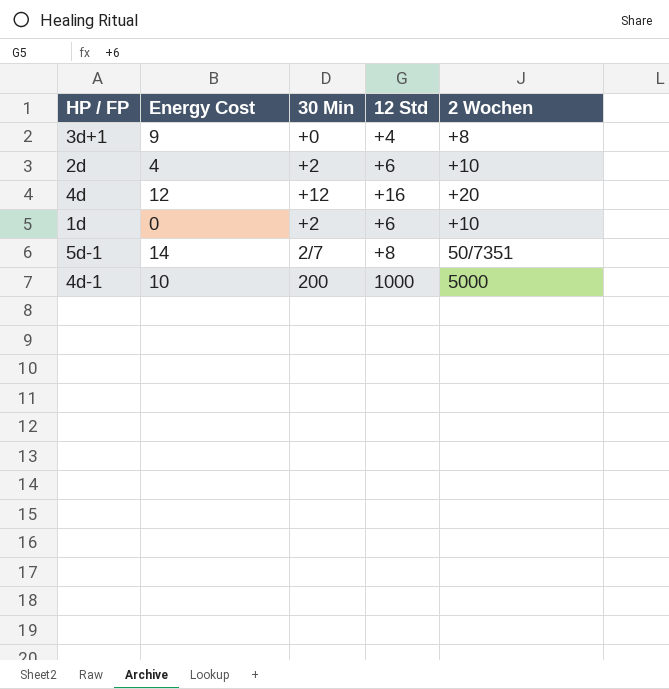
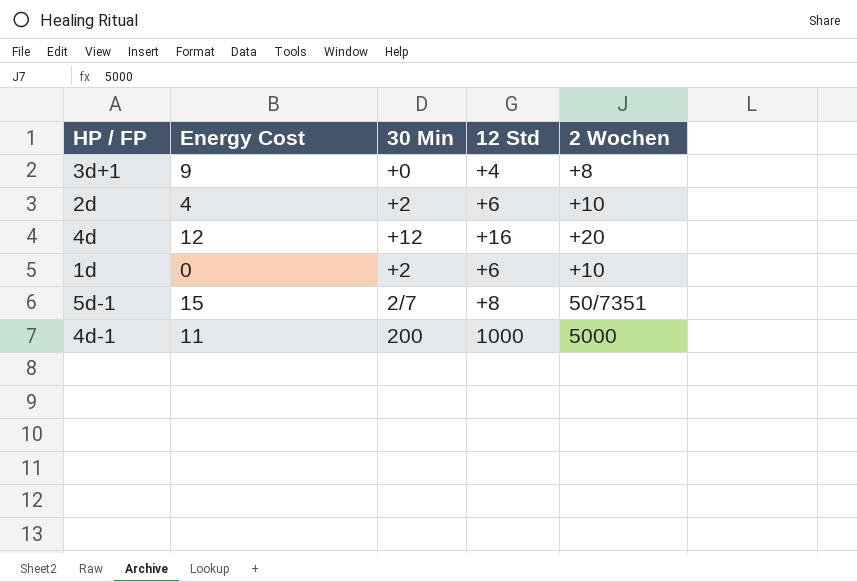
5d-1 | Energy Cost: 14 -> 15
4d-1 | Energy Cost: 10 -> 11

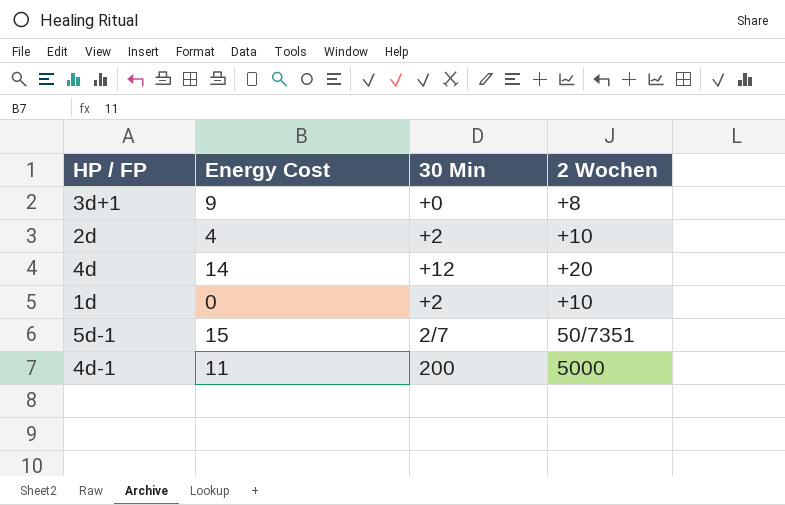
column 12 Std | position: 4 -> none
4d | Energy Cost: 12 -> 14

